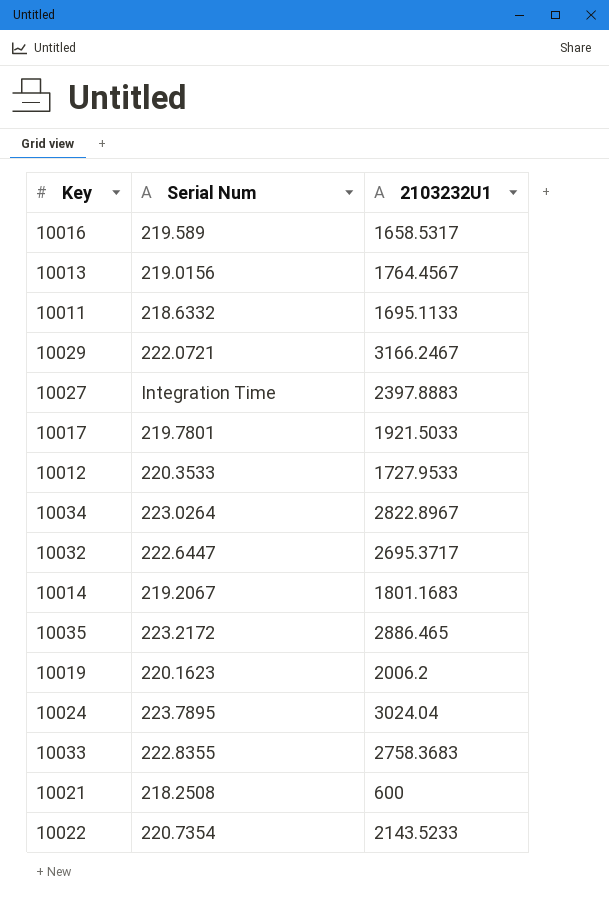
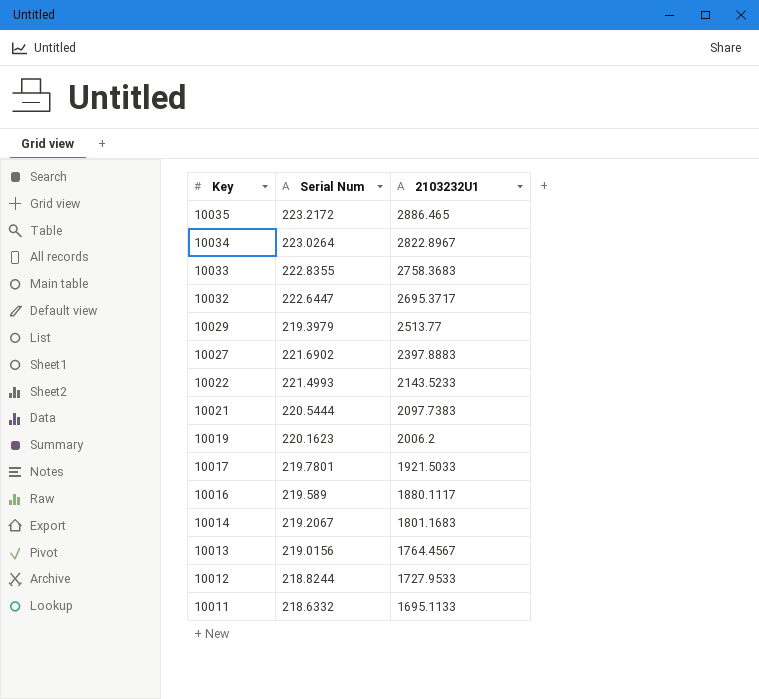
row order: none -> Key descending
row 10024: 223.7895 | 3024.04 -> none
10029 | Serial Num: 222.0721 -> 219.3979
10029 | 2103232U1: 3166.2467 -> 2513.77
10027 | Serial Num: Integration Time -> 221.6902
10022 | Serial Num: 220.7354 -> 221.4993
10021 | Serial Num: 218.2508 -> 220.5444
10021 | 2103232U1: 600 -> 2097.7383
10016 | 2103232U1: 1658.5317 -> 1880.1117
10012 | Serial Num: 220.3533 -> 218.8244

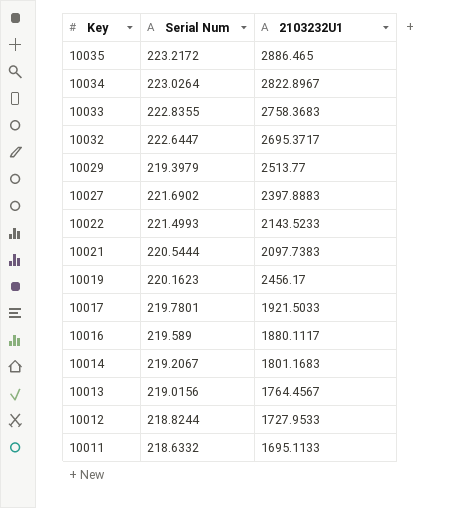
10019 | 2103232U1: 2006.2 -> 2456.17

